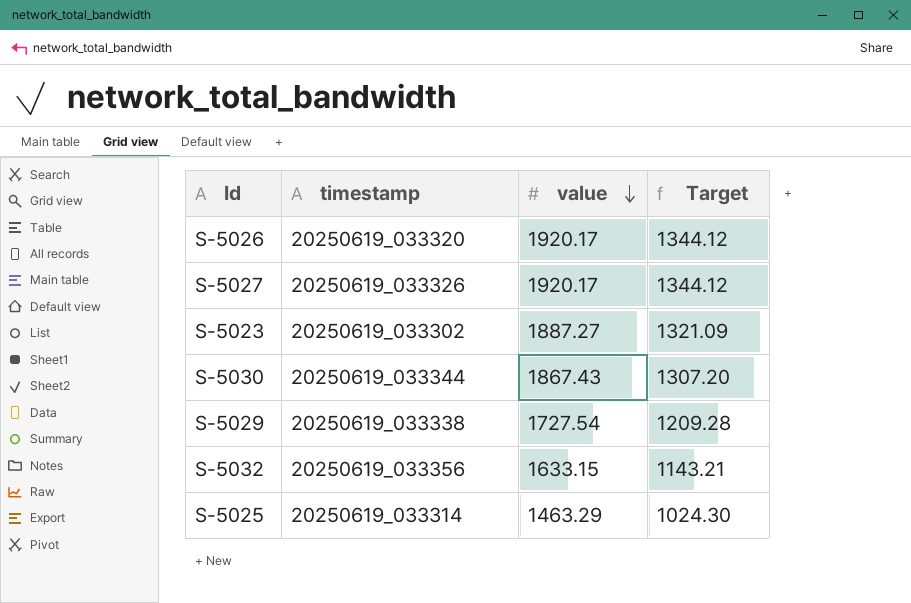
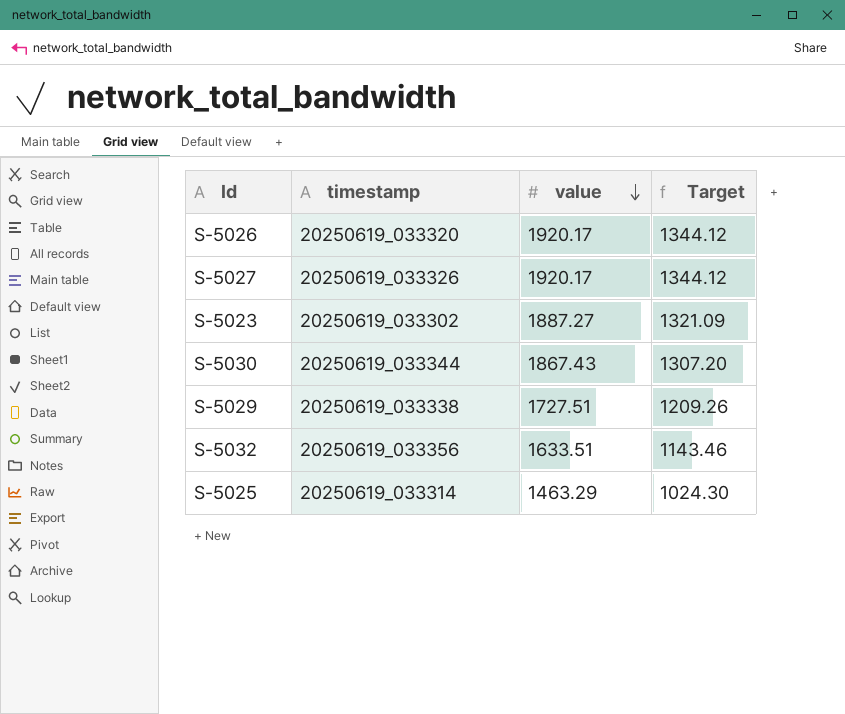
S-5029 | value: 1727.54 -> 1727.51
S-5029 | Target: 1209.28 -> 1209.26
S-5032 | value: 1633.15 -> 1633.51
S-5032 | Target: 1143.21 -> 1143.46

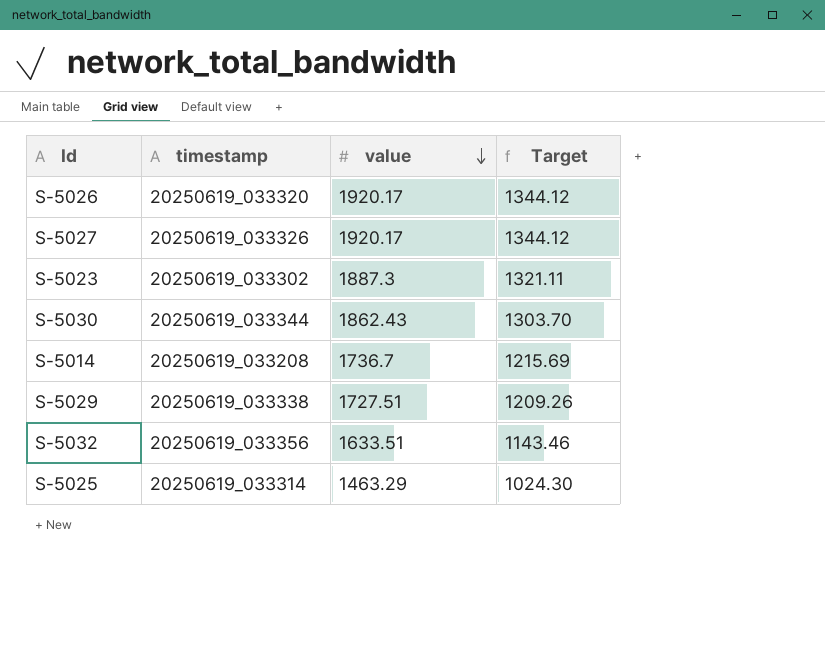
S-5023 | value: 1887.27 -> 1887.3
S-5023 | Target: 1321.09 -> 1321.11
S-5030 | value: 1867.43 -> 1862.43
S-5030 | Target: 1307.20 -> 1303.70
row S-5014: none -> 20250619_033208 | 1736.7 | 1215.69

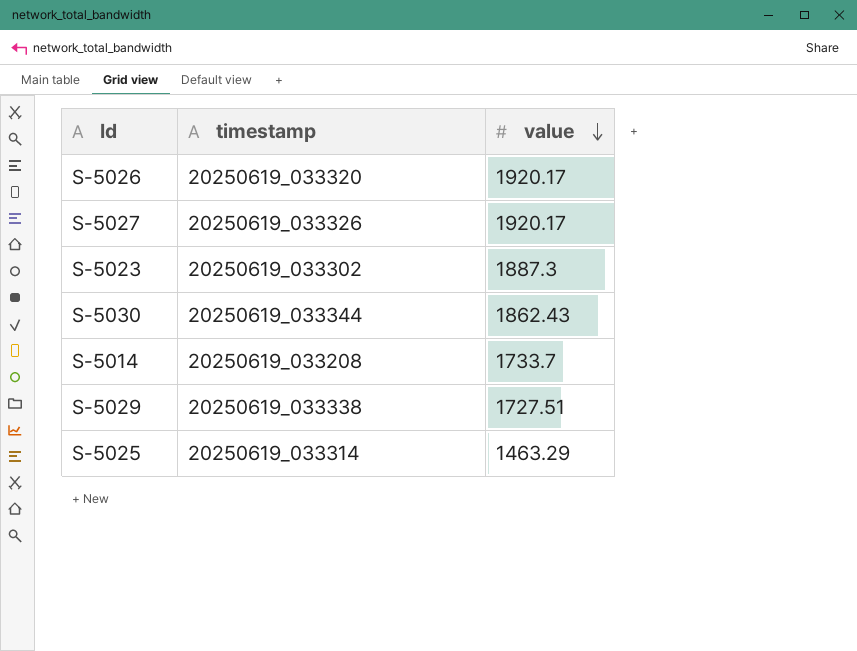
column Target | formula: [value] * 0.7 -> none
row S-5032: 20250619_033356 | 1633.51 | 1143.46 -> none
S-5014 | value: 1736.7 -> 1733.7

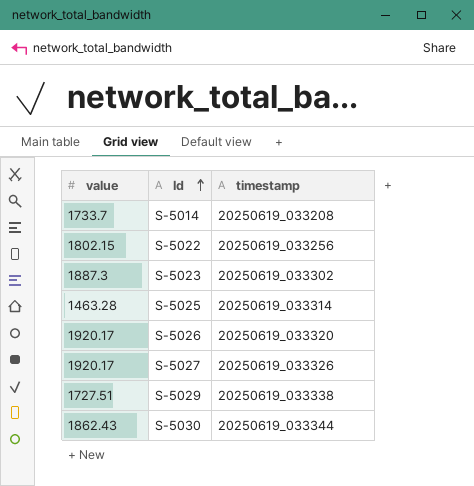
row order: value descending -> Id ascending
column value | position: 3 -> 1
row S-5022: none -> 1802.15 | 20250619_033256
S-5025 | value: 1463.29 -> 1463.28

